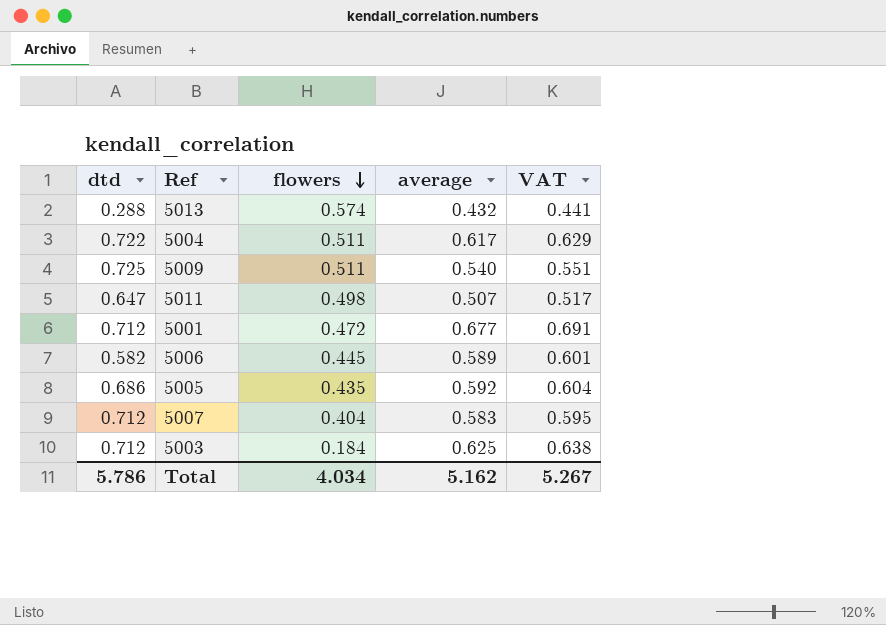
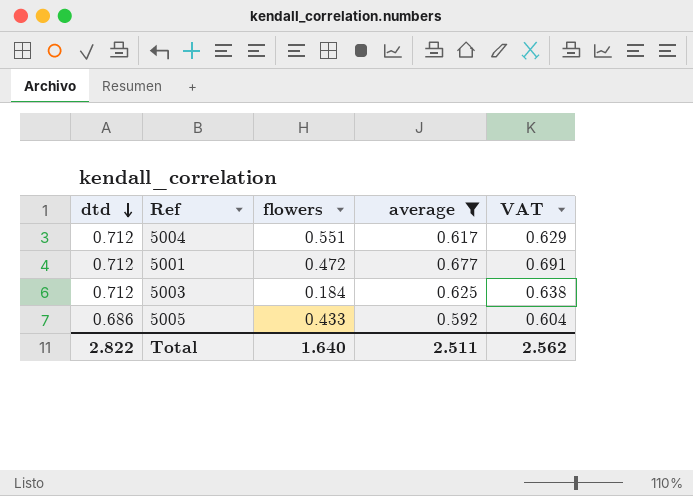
filter: none -> average >= 0.592
row order: flowers descending -> dtd descending
5004 | dtd: 0.722 -> 0.712
5004 | flowers: 0.511 -> 0.551
5005 | flowers: 0.435 -> 0.433
Total | dtd: 5.786 -> 2.822
Total | flowers: 4.034 -> 1.640
Total | average: 5.162 -> 2.511
Total | VAT: 5.267 -> 2.562

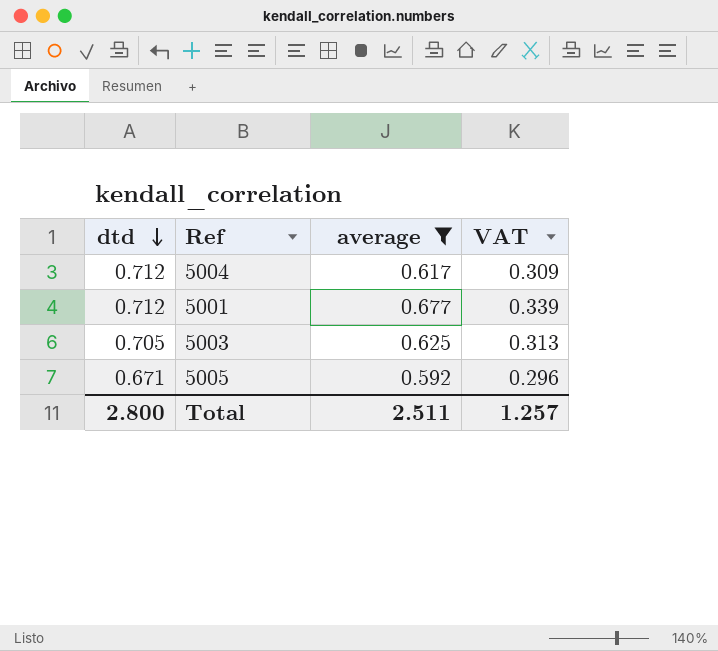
column flowers | position: 3 -> none
column VAT | formula: [average] * 1.02 -> [average] * 0.5
5003 | dtd: 0.712 -> 0.705
5005 | dtd: 0.686 -> 0.671
Total | dtd: 2.822 -> 2.800
Total | VAT: 2.562 -> 1.257

